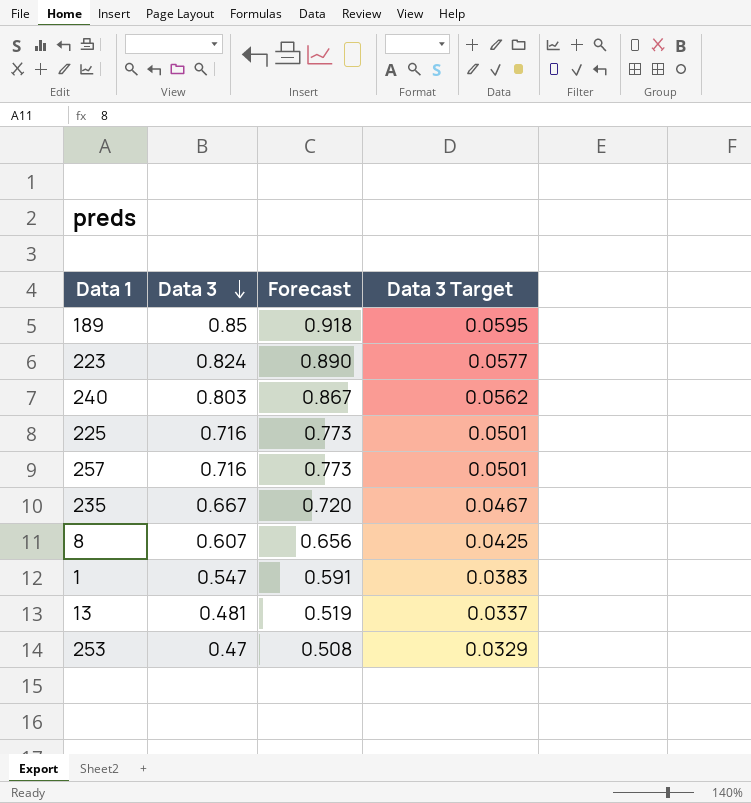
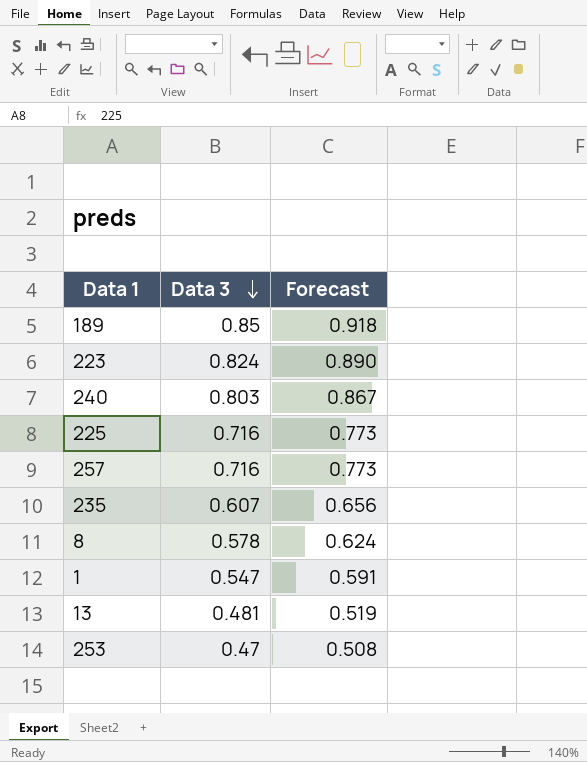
column Data 3 Target | formula: [Data 3] * 0.07 -> none
235 | Data 3: 0.667 -> 0.607
235 | Forecast: 0.720 -> 0.656
8 | Data 3: 0.607 -> 0.578
8 | Forecast: 0.656 -> 0.624

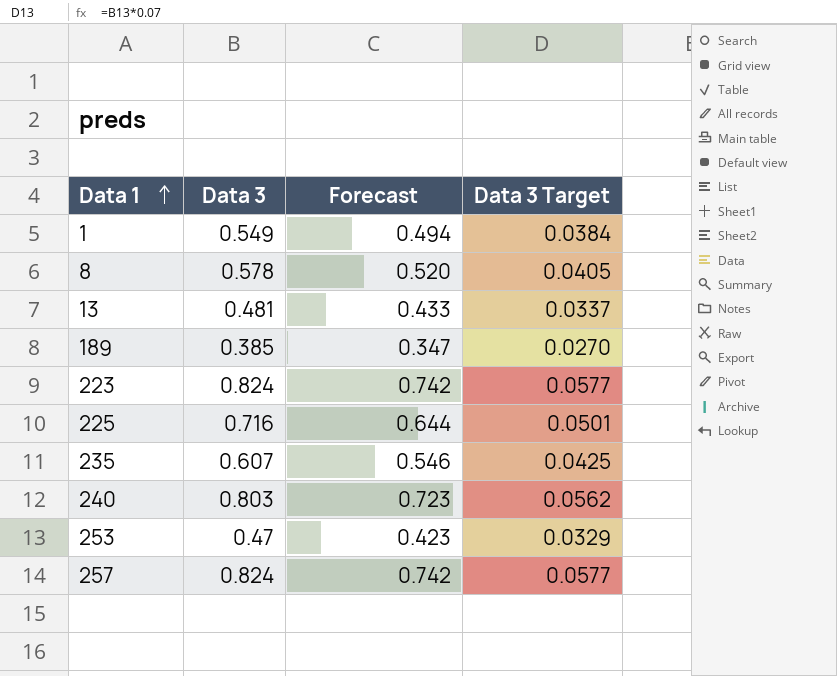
row order: Data 3 descending -> Data 1 ascending
column Forecast | formula: [Data 3] * 1.08 -> [Data 3] * 0.9
column Data 3 Target | formula: none -> [Data 3] * 0.07
1 | Data 3: 0.547 -> 0.549
189 | Data 3: 0.85 -> 0.385
257 | Data 3: 0.716 -> 0.824

